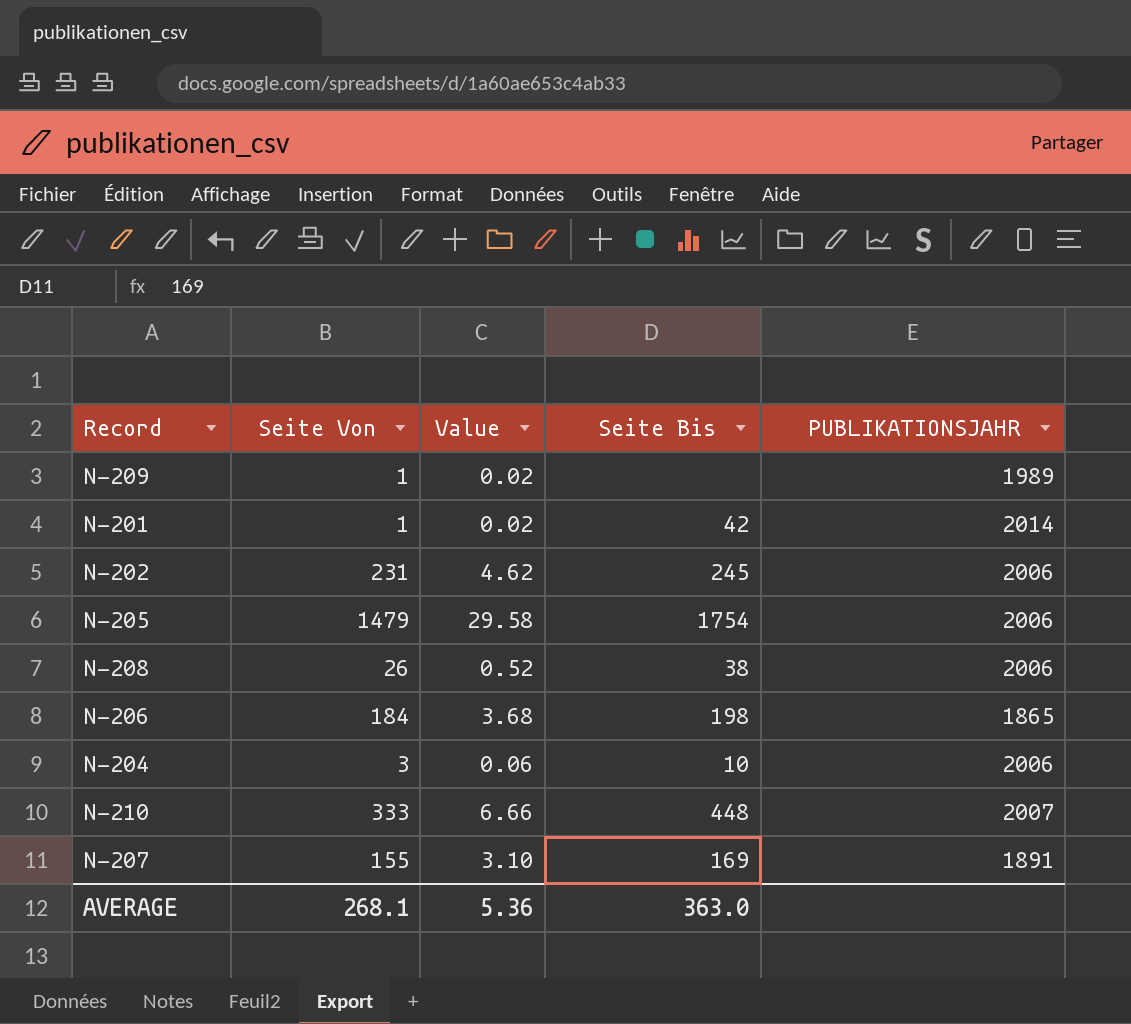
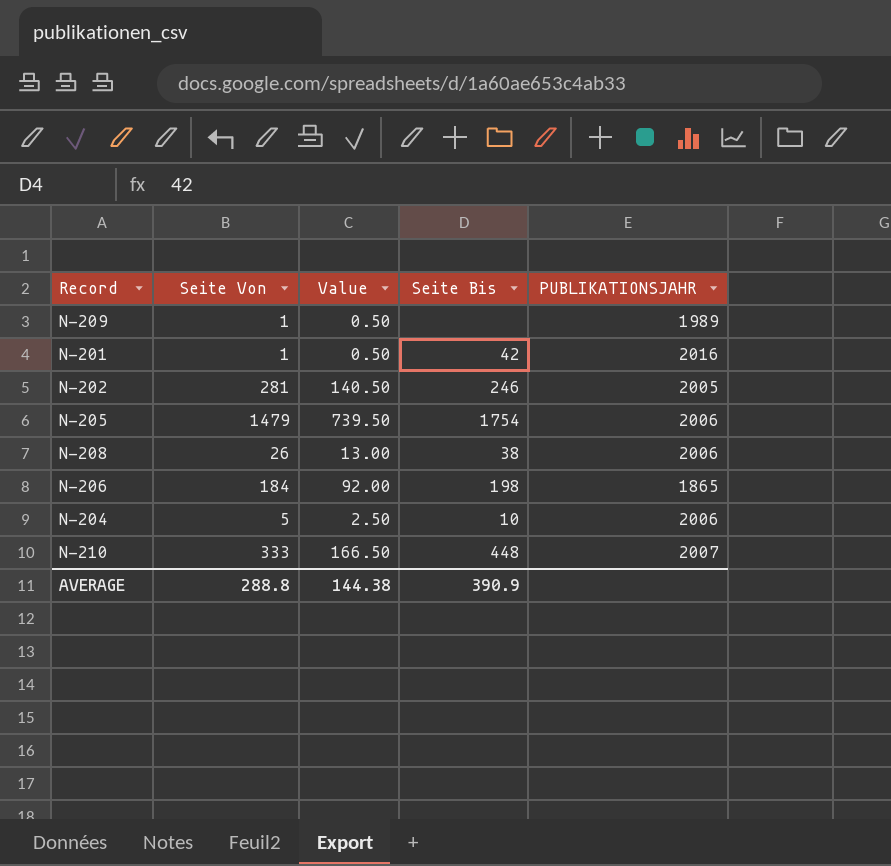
column Value | formula: [Seite Von] * 0.02 -> [Seite Von] * 0.5
row N-207: 155 | 3.10 | 169 | 1891 -> none
N-201 | PUBLIKATIONSJAHR: 2014 -> 2016
N-202 | Seite Von: 231 -> 281
N-202 | Seite Bis: 245 -> 246
N-202 | PUBLIKATIONSJAHR: 2006 -> 2005
N-204 | Seite Von: 3 -> 5
AVERAGE | Seite Von: 268.1 -> 288.8
AVERAGE | Value: 5.36 -> 144.38
AVERAGE | Seite Bis: 363.0 -> 390.9

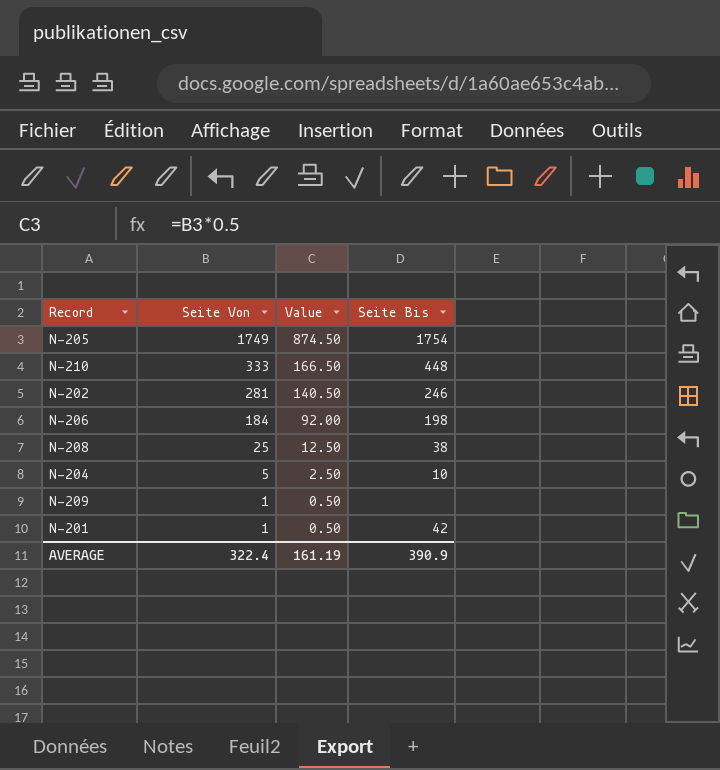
row order: none -> Seite Von descending
column PUBLIKATIONSJAHR | position: 5 -> none
N-205 | Seite Von: 1479 -> 1749
N-205 | Value: 739.50 -> 874.50
N-208 | Seite Von: 26 -> 25
N-208 | Value: 13.00 -> 12.50
AVERAGE | Seite Von: 288.8 -> 322.4
AVERAGE | Value: 144.38 -> 161.19

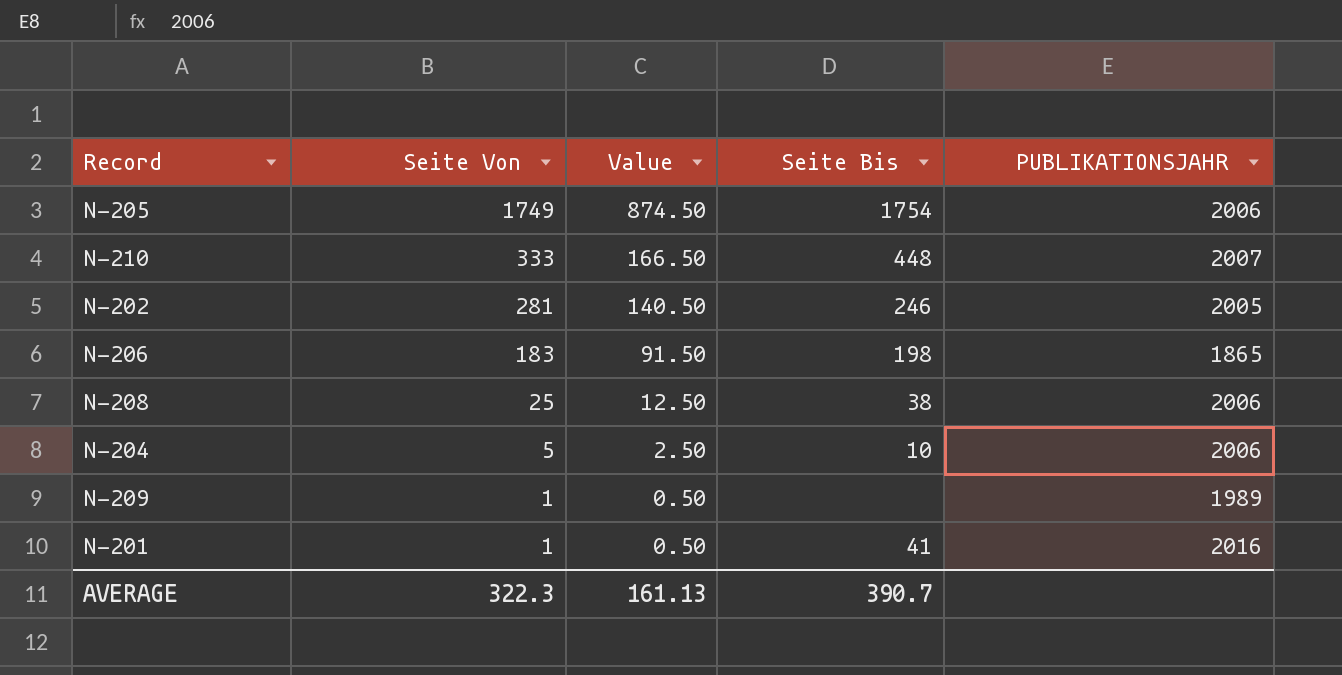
column PUBLIKATIONSJAHR | position: none -> 5
N-206 | Seite Von: 184 -> 183
N-206 | Value: 92.00 -> 91.50
N-201 | Seite Bis: 42 -> 41
AVERAGE | Seite Von: 322.4 -> 322.3
AVERAGE | Value: 161.19 -> 161.13
AVERAGE | Seite Bis: 390.9 -> 390.7

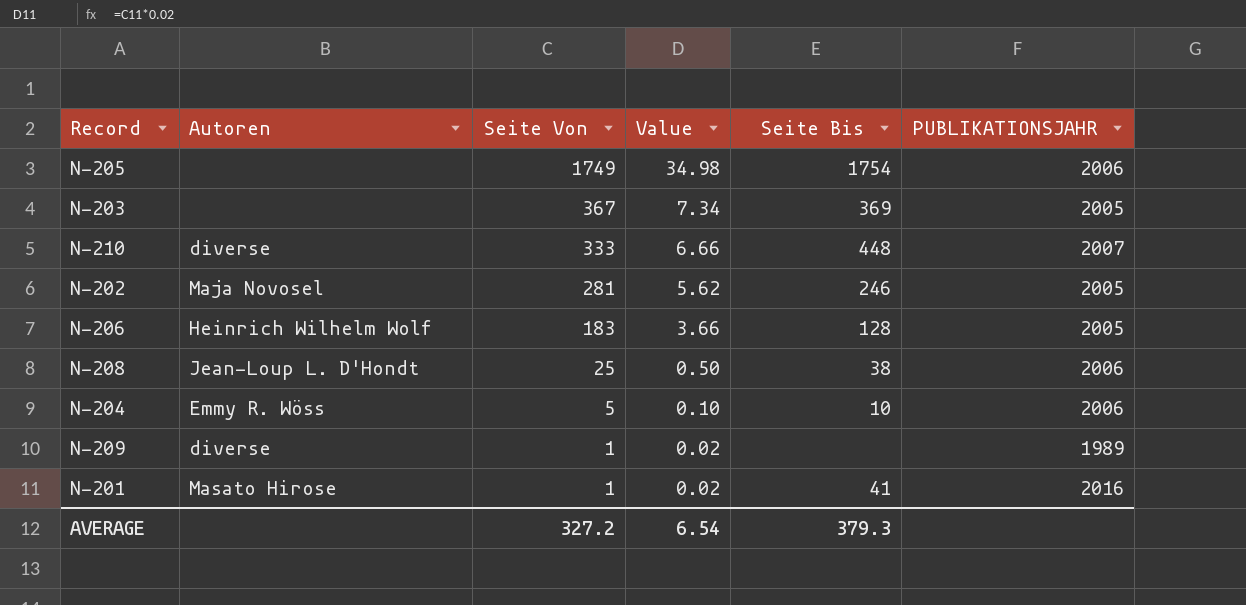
column Autoren | position: none -> 2
column Value | formula: [Seite Von] * 0.5 -> [Seite Von] * 0.02
row N-203: none -> none | 367 | 7.34 | 369 | 2005
N-206 | Seite Bis: 198 -> 128
N-206 | PUBLIKATIONSJAHR: 1865 -> 2005
AVERAGE | Seite Von: 322.3 -> 327.2
AVERAGE | Value: 161.13 -> 6.54
AVERAGE | Seite Bis: 390.7 -> 379.3

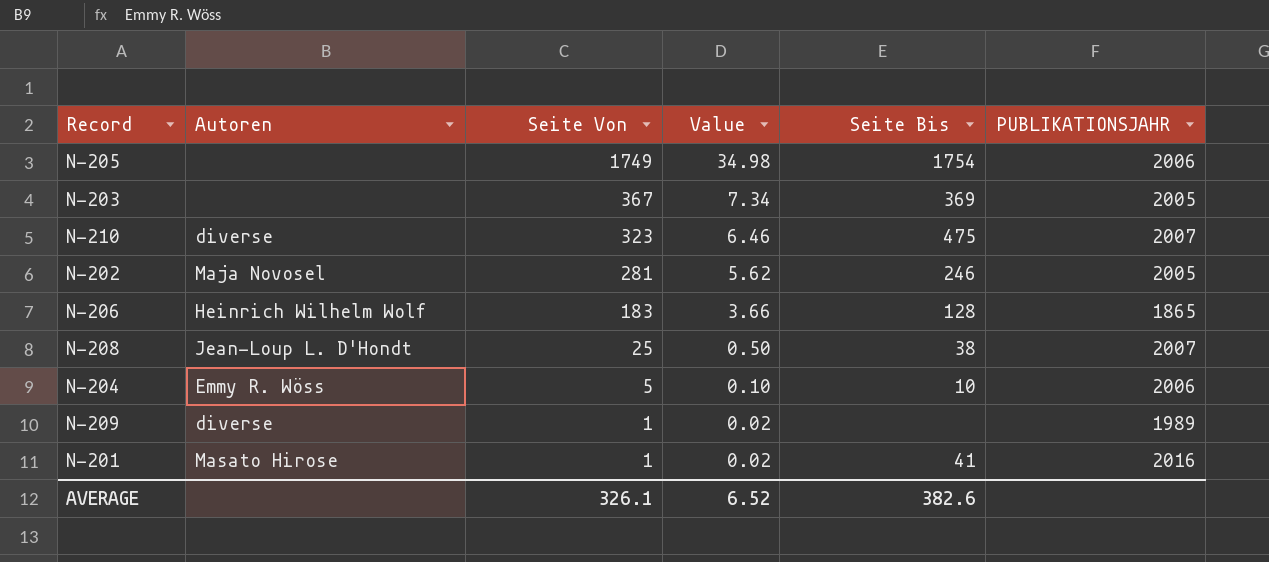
N-210 | Seite Von: 333 -> 323
N-210 | Value: 6.66 -> 6.46
N-210 | Seite Bis: 448 -> 475
N-206 | PUBLIKATIONSJAHR: 2005 -> 1865
N-208 | PUBLIKATIONSJAHR: 2006 -> 2007
AVERAGE | Seite Von: 327.2 -> 326.1
AVERAGE | Value: 6.54 -> 6.52
AVERAGE | Seite Bis: 379.3 -> 382.6

